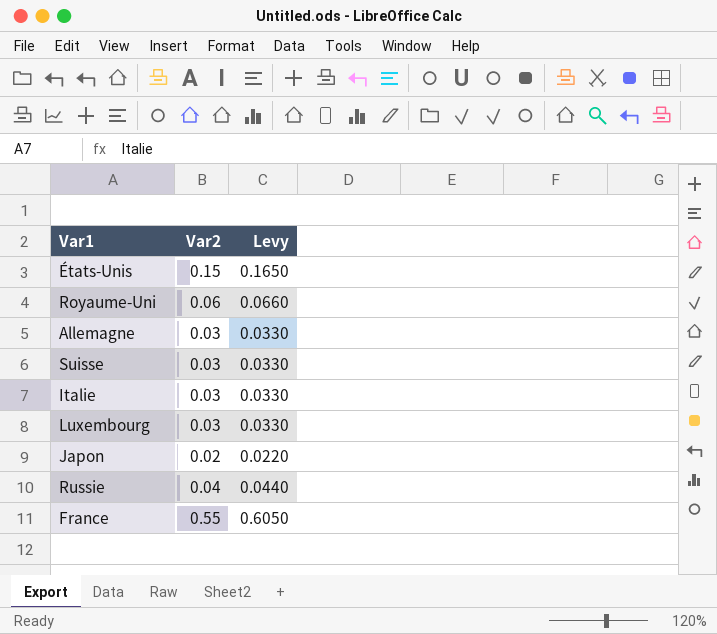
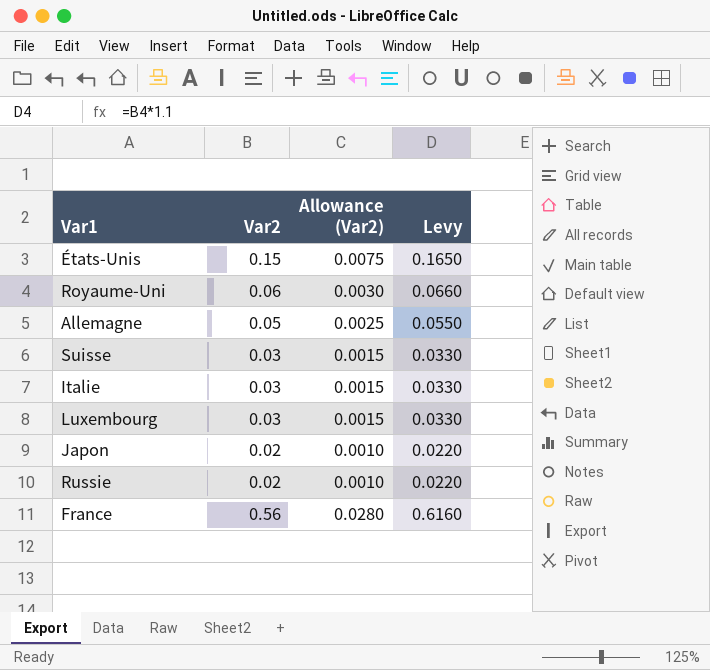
column Allowance (Var2) | formula: none -> [Var2] * 0.05
Allemagne | Var2: 0.03 -> 0.05
Allemagne | Levy: 0.0330 -> 0.0550
Russie | Var2: 0.04 -> 0.02
Russie | Levy: 0.0440 -> 0.0220
France | Var2: 0.55 -> 0.56
France | Levy: 0.6050 -> 0.6160

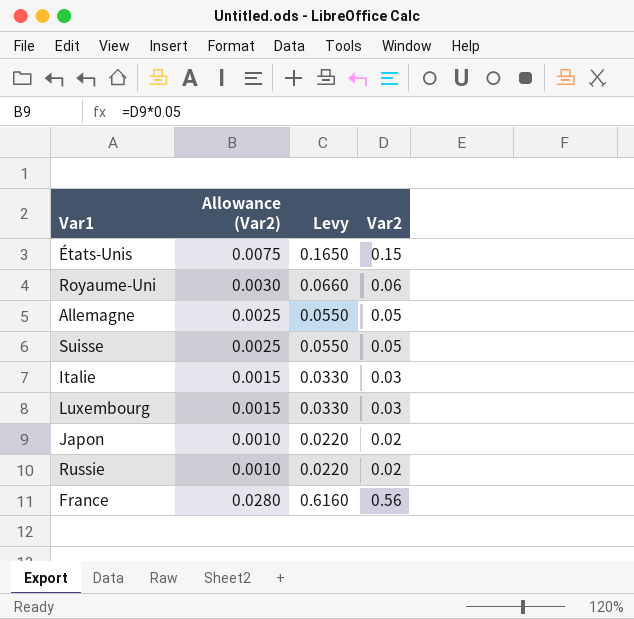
column Var2 | position: 2 -> 4
Suisse | Allowance (Var2): 0.0015 -> 0.0025
Suisse | Levy: 0.0330 -> 0.0550
Suisse | Var2: 0.03 -> 0.05

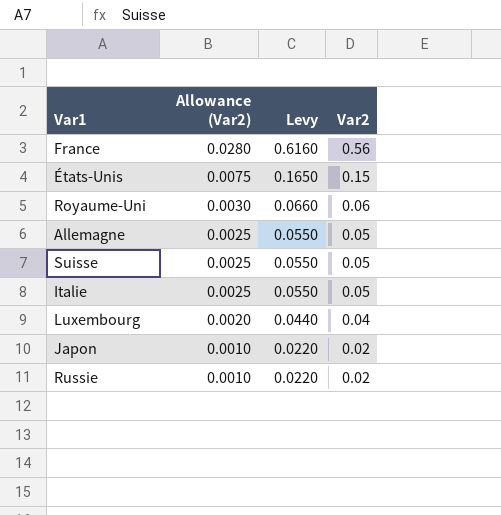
row order: none -> Allowance (Var2) descending
Italie | Allowance (Var2): 0.0015 -> 0.0025
Italie | Levy: 0.0330 -> 0.0550
Italie | Var2: 0.03 -> 0.05
Luxembourg | Allowance (Var2): 0.0015 -> 0.0020
Luxembourg | Levy: 0.0330 -> 0.0440
Luxembourg | Var2: 0.03 -> 0.04

